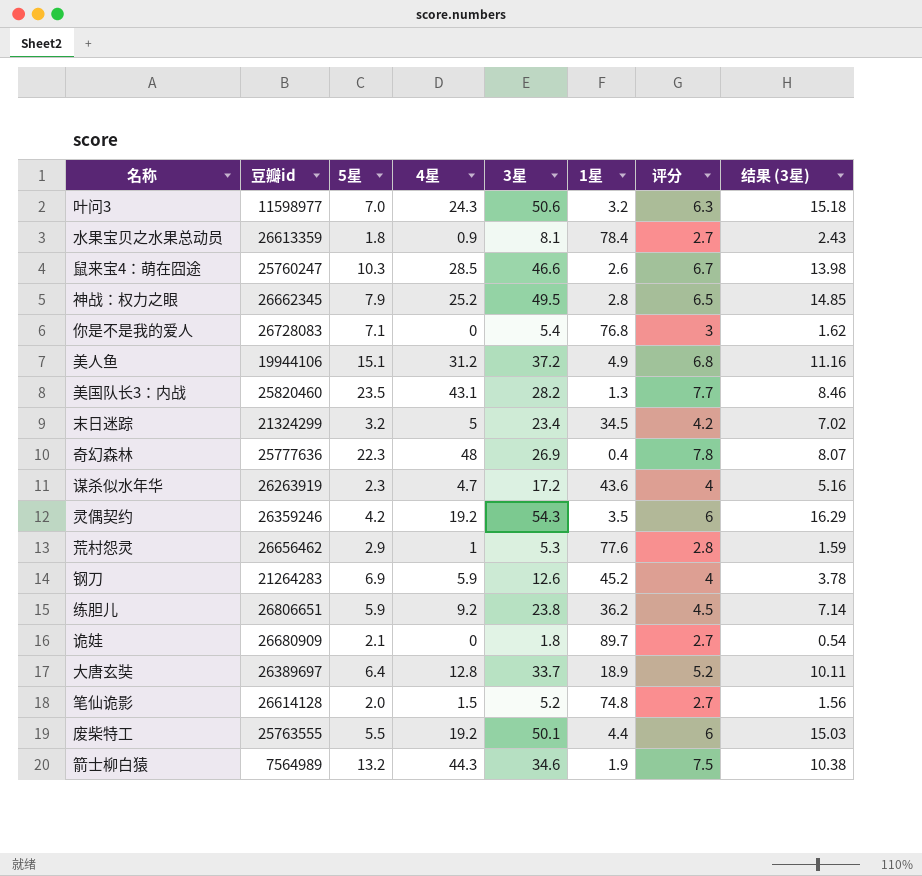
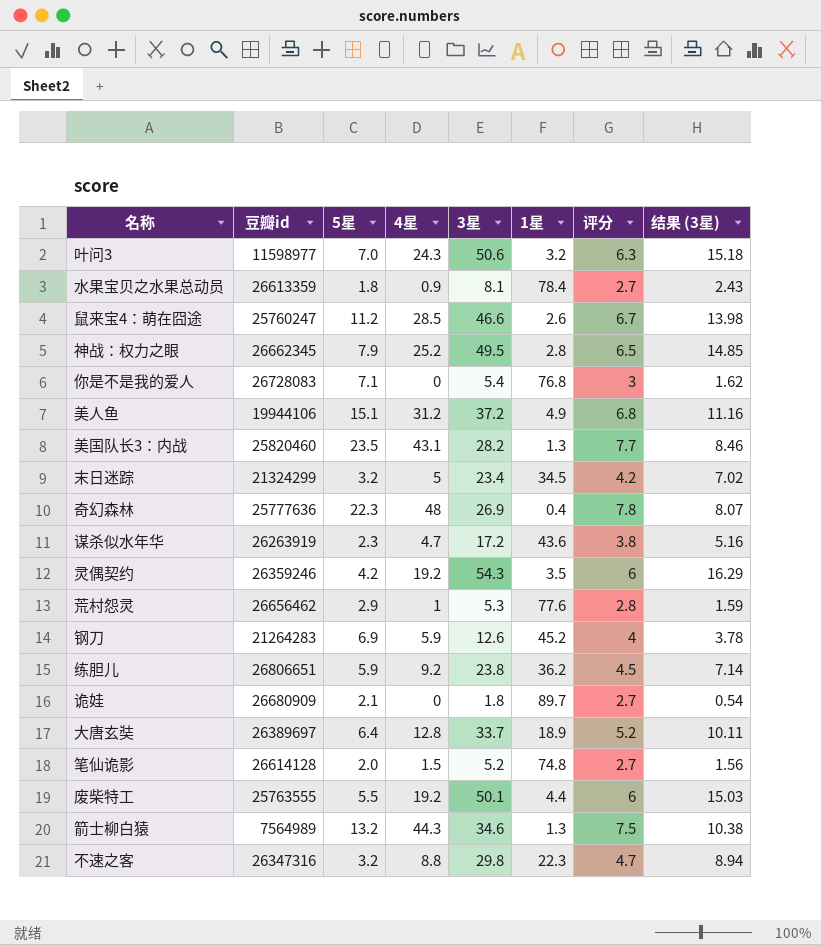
鼠来宝4：萌在囧途 | 5星: 10.3 -> 11.2
谋杀似水年华 | 评分: 4 -> 3.8
箭士柳白猿 | 1星: 1.9 -> 1.3
row 不速之客: none -> 26347316 | 3.2 | 8.8 | 29.8 | 22.3 | 4.7 | 8.94

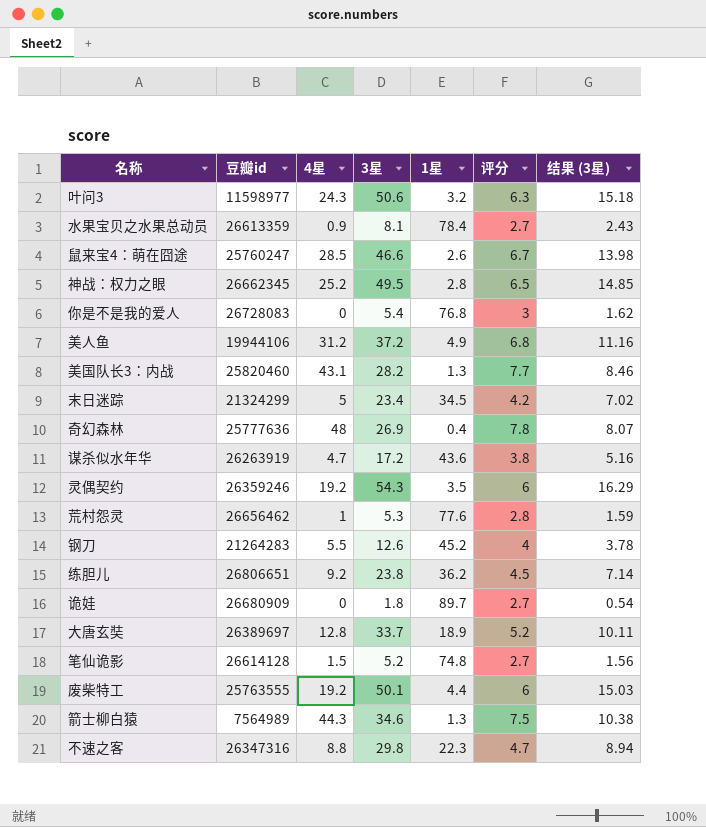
column 5星 | position: 3 -> none
钢刀 | 4星: 5.9 -> 5.5

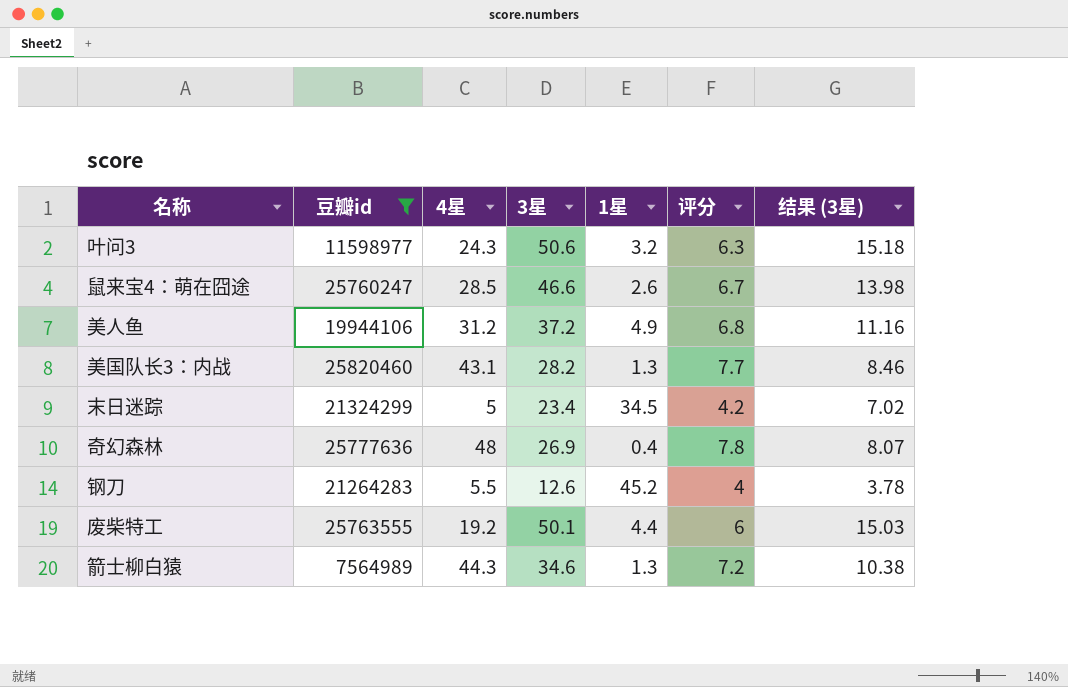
filter: none -> 豆瓣id <= 25820460
箭士柳白猿 | 评分: 7.5 -> 7.2

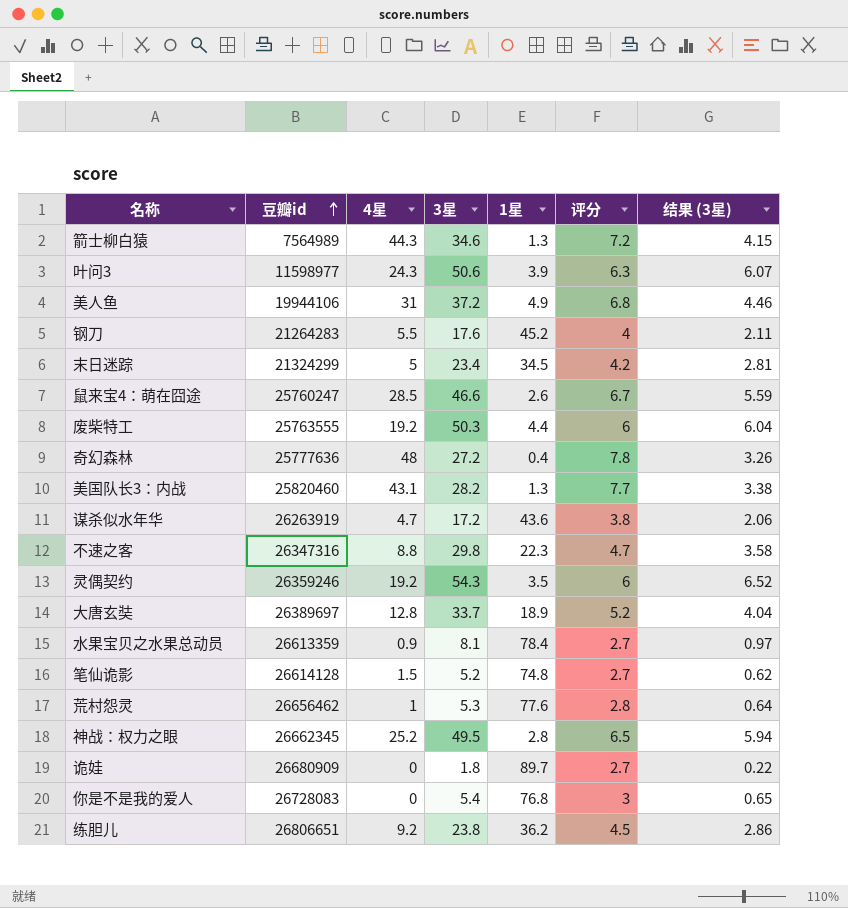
filter: 豆瓣id <= 25820460 -> none
row order: none -> 豆瓣id ascending
column 结果 (3星) | formula: [3星] * 0.3 -> [3星] * 0.12
叶问3 | 1星: 3.2 -> 3.9
美人鱼 | 4星: 31.2 -> 31
钢刀 | 3星: 12.6 -> 17.6
废柴特工 | 3星: 50.1 -> 50.3
奇幻森林 | 3星: 26.9 -> 27.2

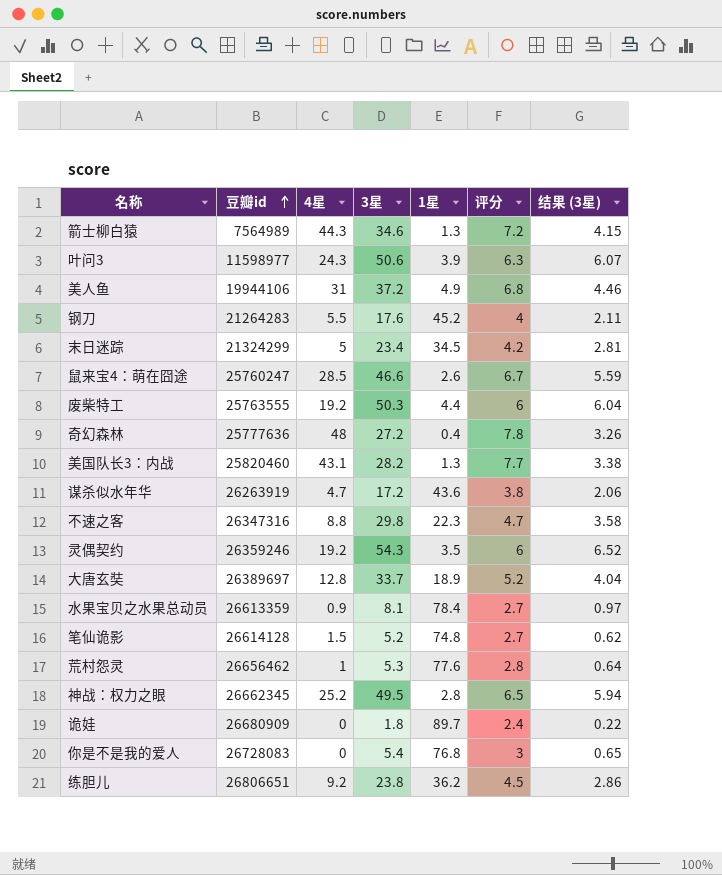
诡娃 | 评分: 2.7 -> 2.4

